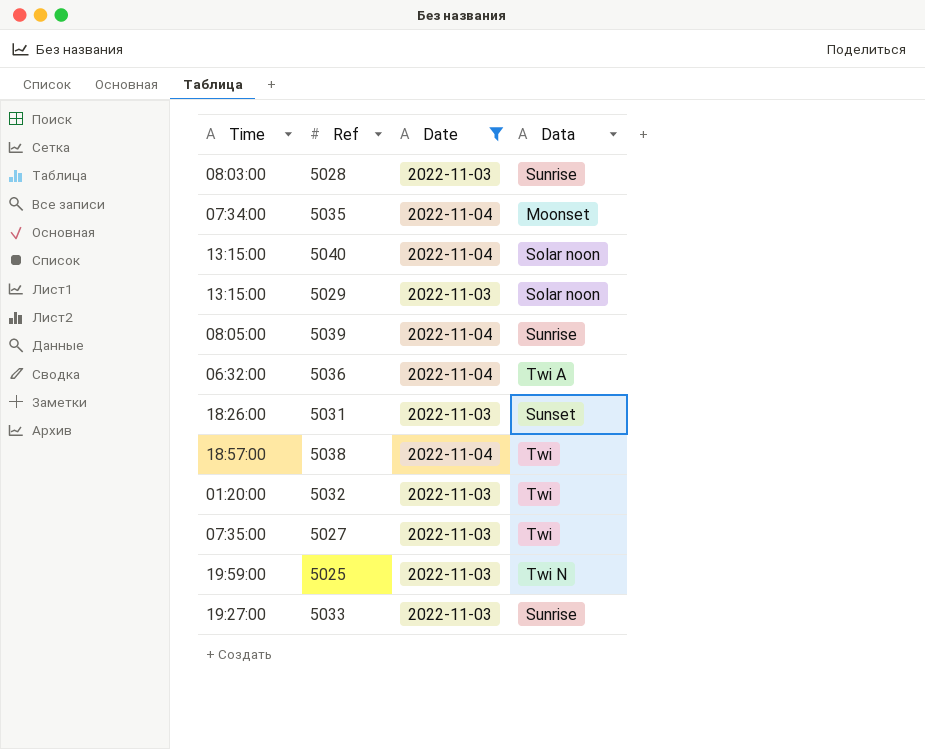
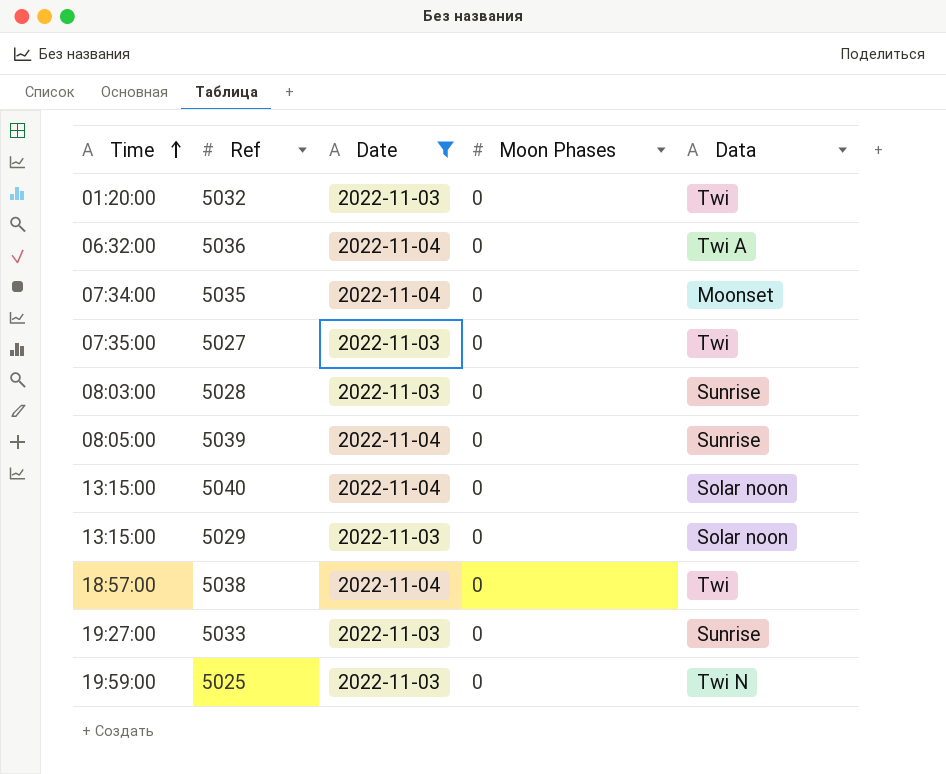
row order: none -> Time ascending
column Moon Phases | position: none -> 4
row 5031: 18:26:00 | 2022-11-03 | Sunset -> none

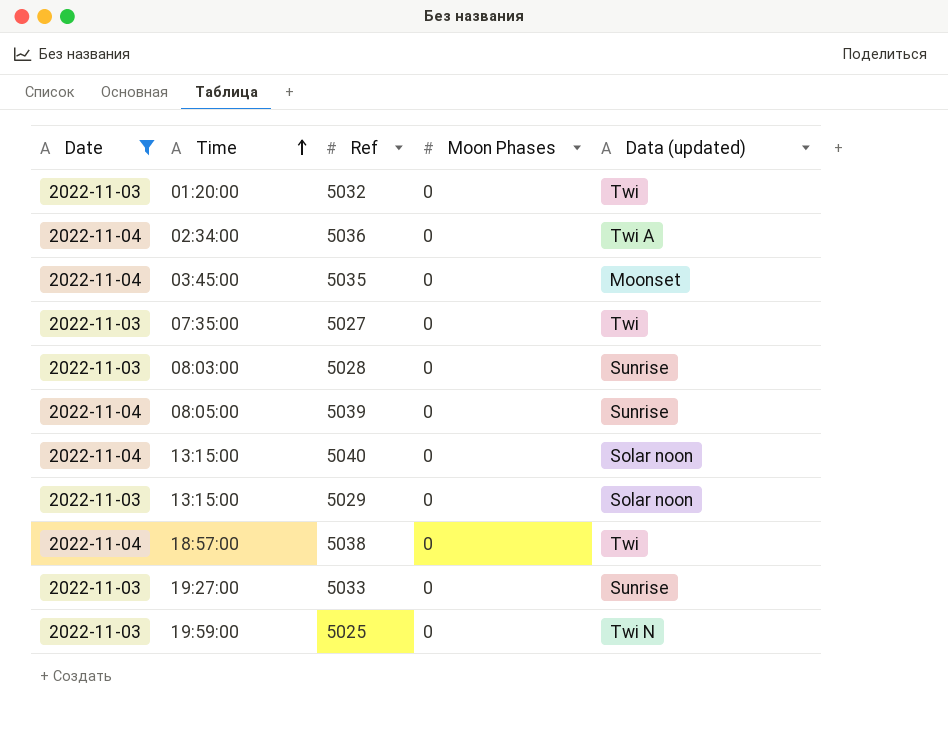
column Date | position: 3 -> 1
column name: Data -> Data (updated)
5036 | Time: 06:32:00 -> 02:34:00
5035 | Time: 07:34:00 -> 03:45:00

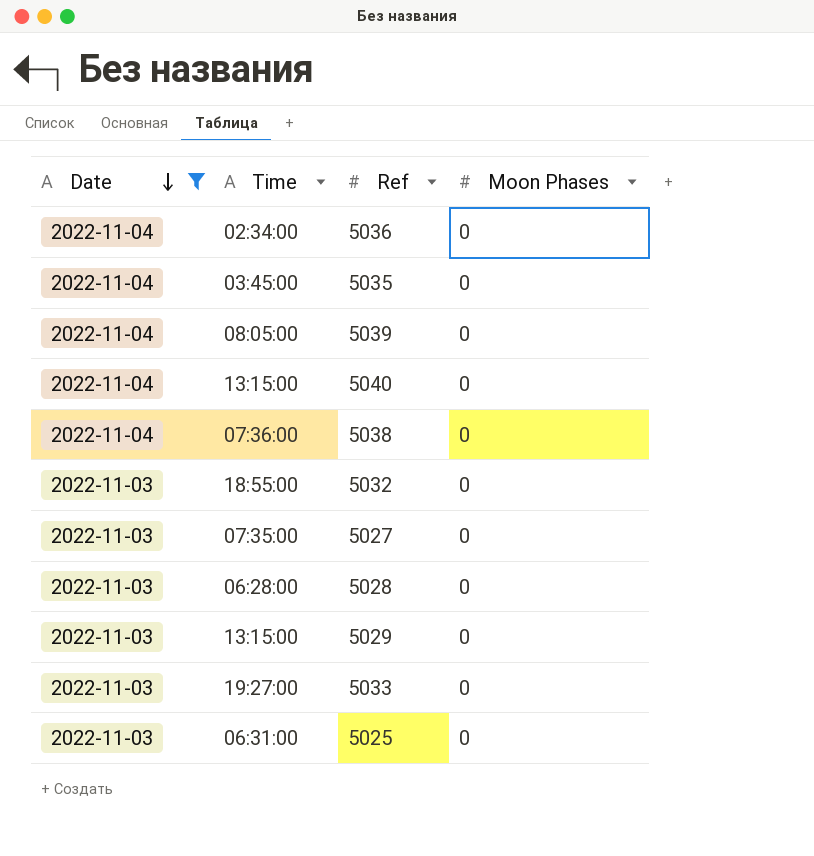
row order: Time ascending -> Date descending
column Data (updated) | position: 5 -> none
5038 | Time: 18:57:00 -> 07:36:00
5032 | Time: 01:20:00 -> 18:55:00
5028 | Time: 08:03:00 -> 06:28:00
5025 | Time: 19:59:00 -> 06:31:00

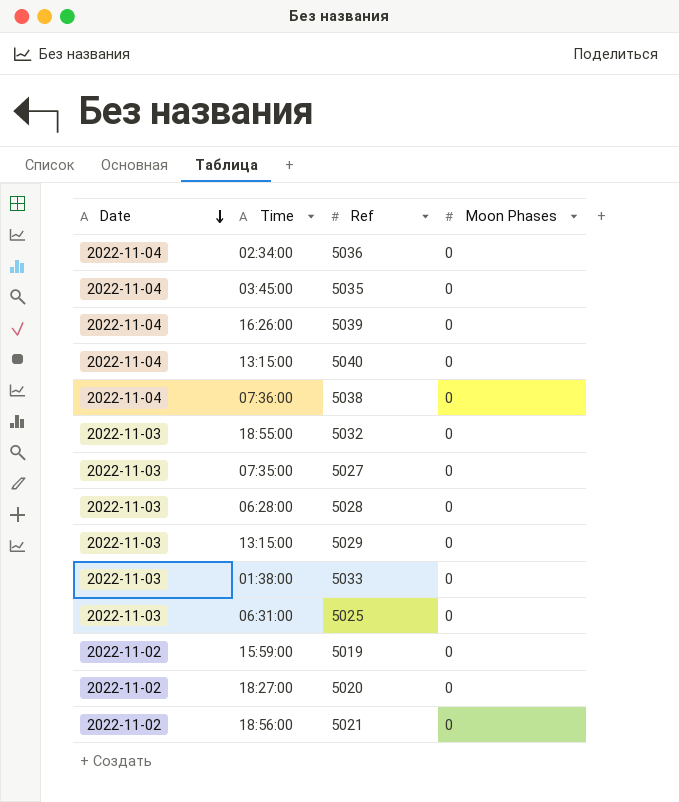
filter: Date != 2022-11-02 -> none
5039 | Time: 08:05:00 -> 16:26:00
5033 | Time: 19:27:00 -> 01:38:00

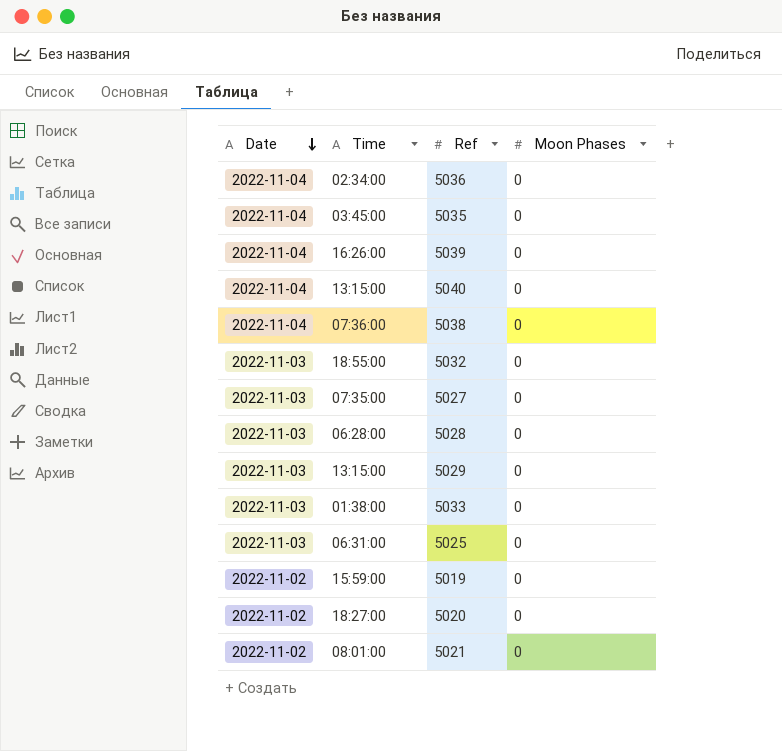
5021 | Time: 18:56:00 -> 08:01:00

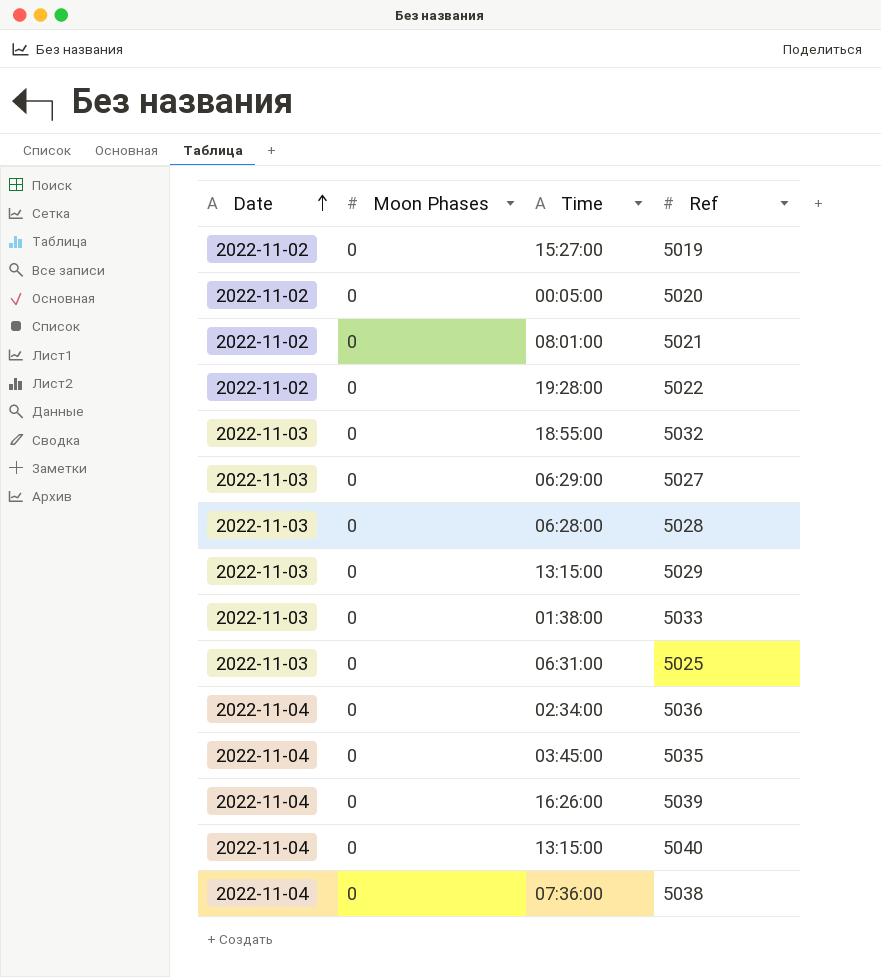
row order: Date descending -> Date ascending
column Moon Phases | position: 4 -> 2
5019 | Time: 15:59:00 -> 15:27:00
5020 | Time: 18:27:00 -> 00:05:00
row 5022: none -> 2022-11-02 | 0 | 19:28:00
5027 | Time: 07:35:00 -> 06:29:00

